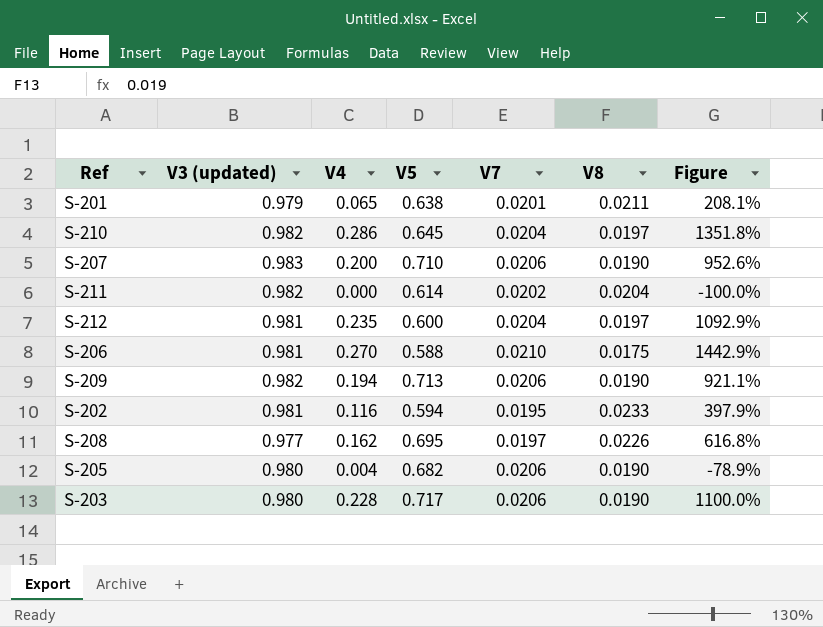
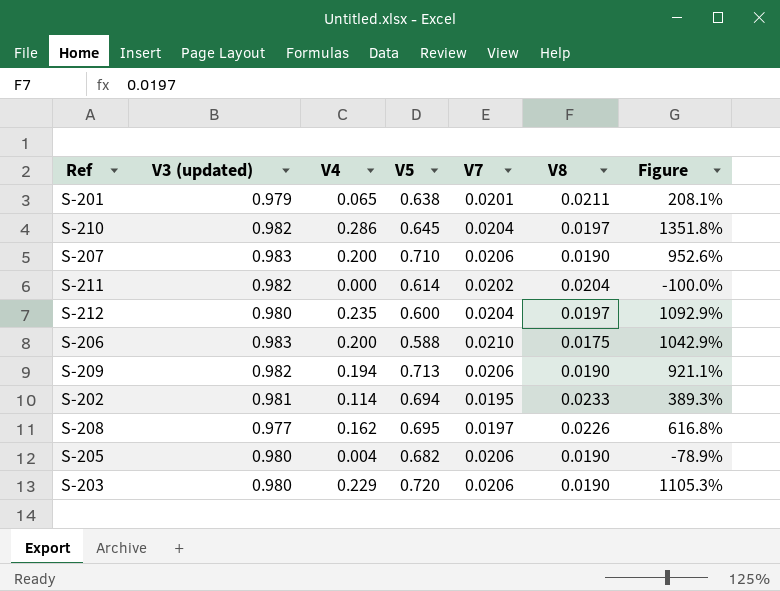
S-212 | V3 (updated): 0.981 -> 0.980
S-206 | V3 (updated): 0.981 -> 0.983
S-206 | V4: 0.270 -> 0.200
S-206 | Figure: 1442.9% -> 1042.9%
S-202 | V4: 0.116 -> 0.114
S-202 | V5: 0.594 -> 0.694
S-202 | Figure: 397.9% -> 389.3%
S-203 | V4: 0.228 -> 0.229
S-203 | V5: 0.717 -> 0.720
S-203 | Figure: 1100.0% -> 1105.3%

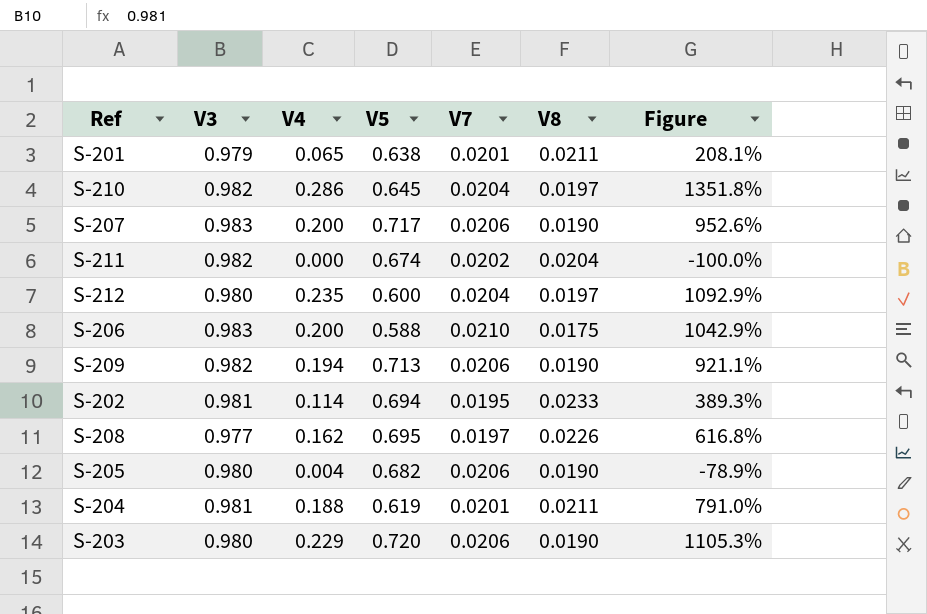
column name: V3 (updated) -> V3
S-207 | V5: 0.710 -> 0.717
S-211 | V5: 0.614 -> 0.674
row S-204: none -> 0.981 | 0.188 | 0.619 | 0.0201 | 0.0211 | 791.0%

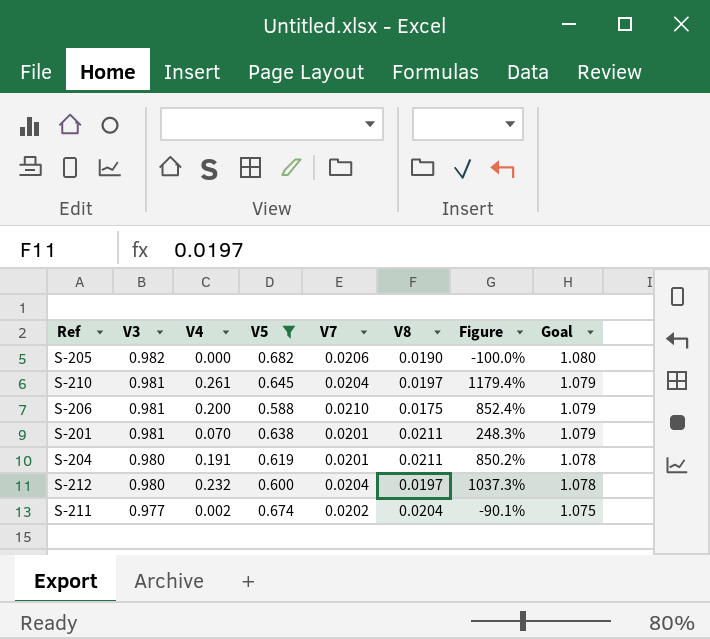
filter: none -> V5 <= 0.682
row order: none -> V3 descending
column Figure | formula: ([V4] - [V8]) / [V8] -> ([V4] - [V7]) / [V7]
column Goal | formula: none -> [V3] * 1.1
S-205 | V3: 0.980 -> 0.982
S-205 | V4: 0.004 -> 0.000
S-210 | V3: 0.982 -> 0.981
S-210 | V4: 0.286 -> 0.261
S-206 | V3: 0.983 -> 0.981
S-201 | V3: 0.979 -> 0.981
S-201 | V4: 0.065 -> 0.070
S-204 | V3: 0.981 -> 0.980
S-204 | V4: 0.188 -> 0.191
S-212 | V4: 0.235 -> 0.232
S-211 | V3: 0.982 -> 0.977
S-211 | V4: 0.000 -> 0.002

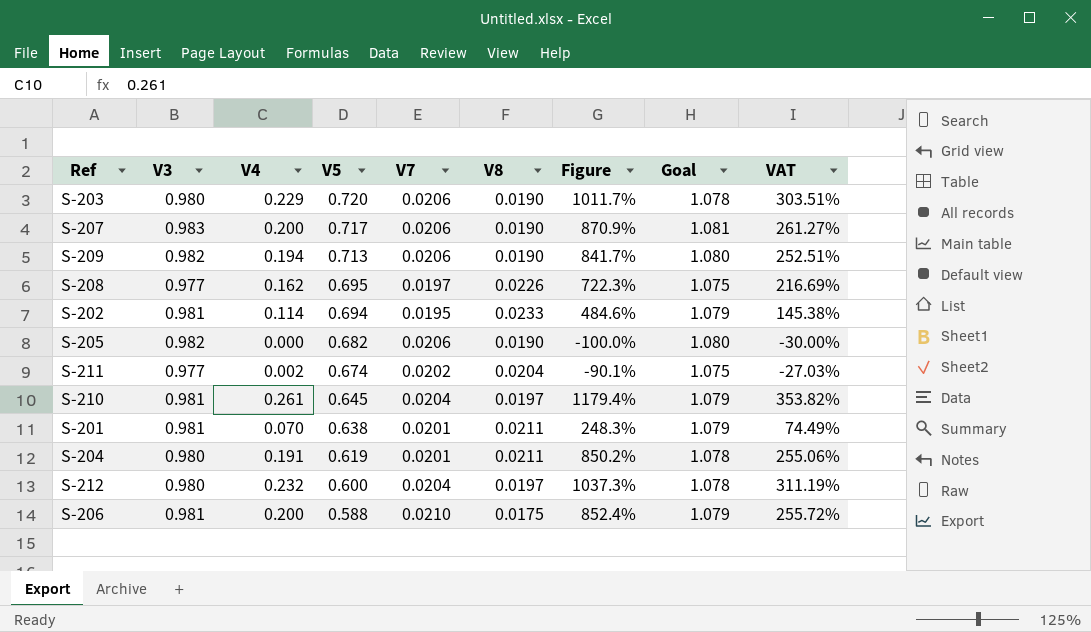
filter: V5 <= 0.682 -> none
row order: V3 descending -> V5 descending
column VAT | formula: none -> [Figure] * 0.3

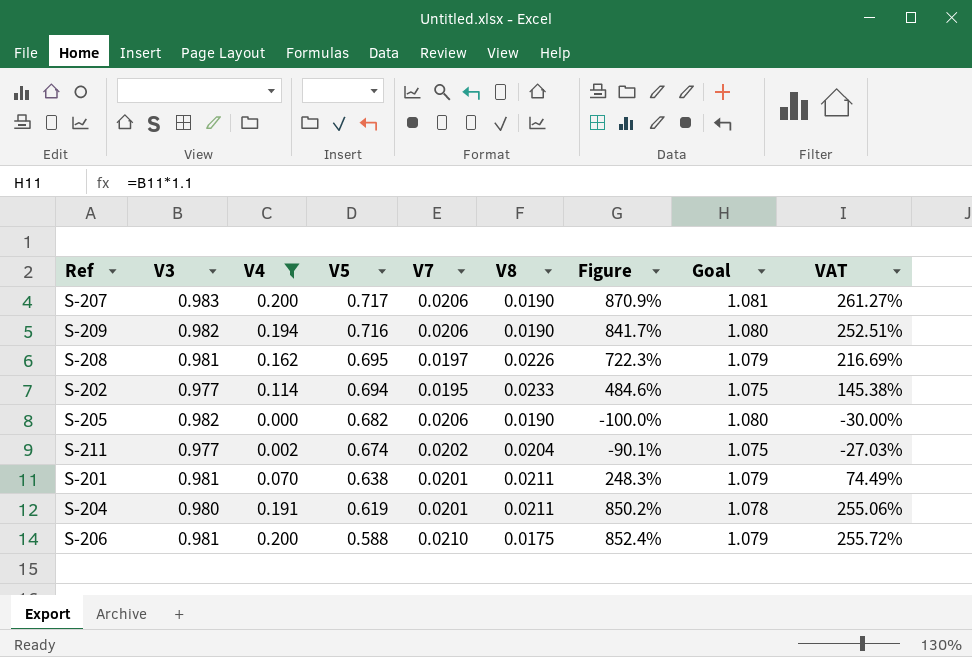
filter: none -> V4 <= 0.200
S-209 | V5: 0.713 -> 0.716
S-208 | V3: 0.977 -> 0.981
S-208 | Goal: 1.075 -> 1.079
S-202 | V3: 0.981 -> 0.977
S-202 | Goal: 1.079 -> 1.075

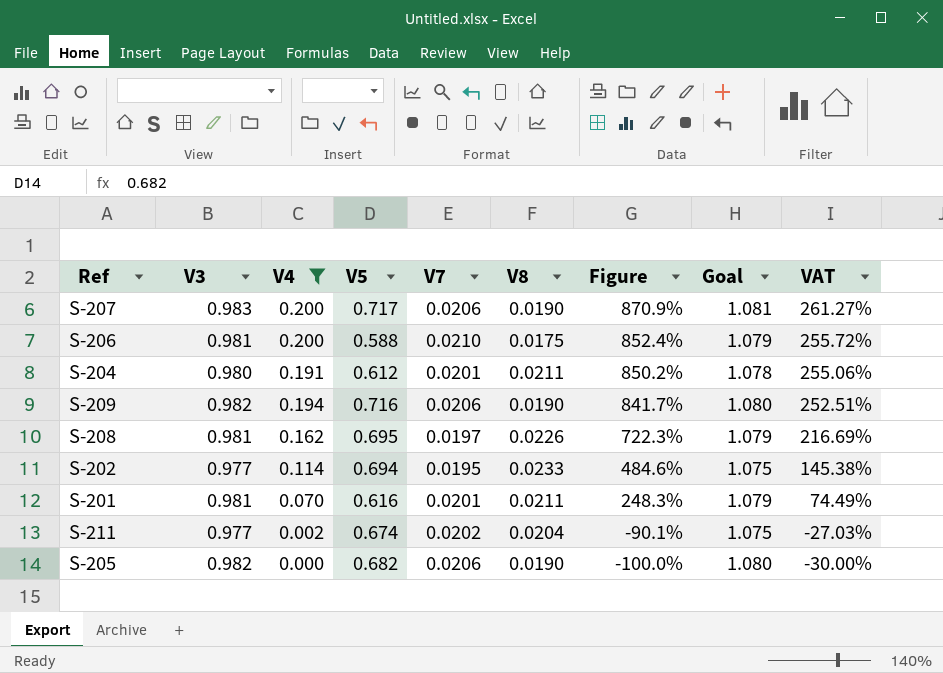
row order: V5 descending -> Figure descending
S-204 | V5: 0.619 -> 0.612
S-201 | V5: 0.638 -> 0.616

